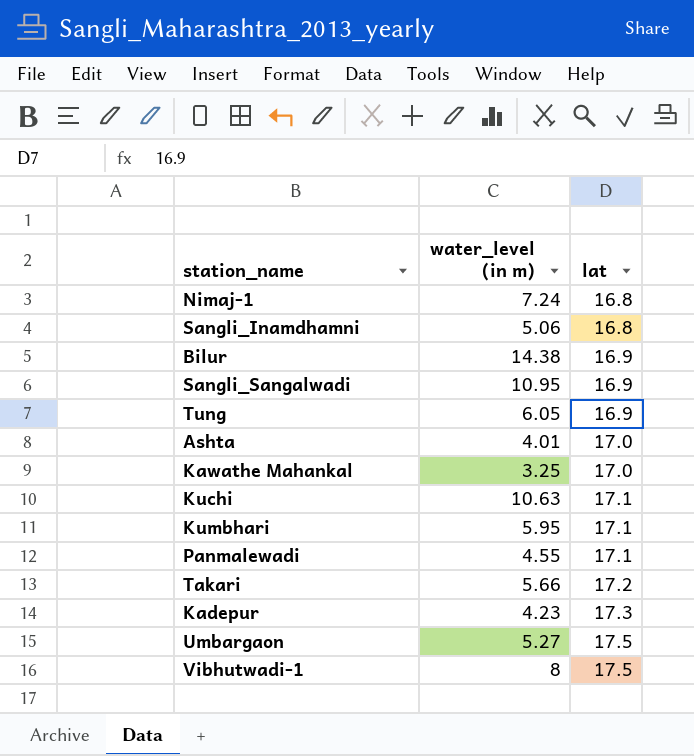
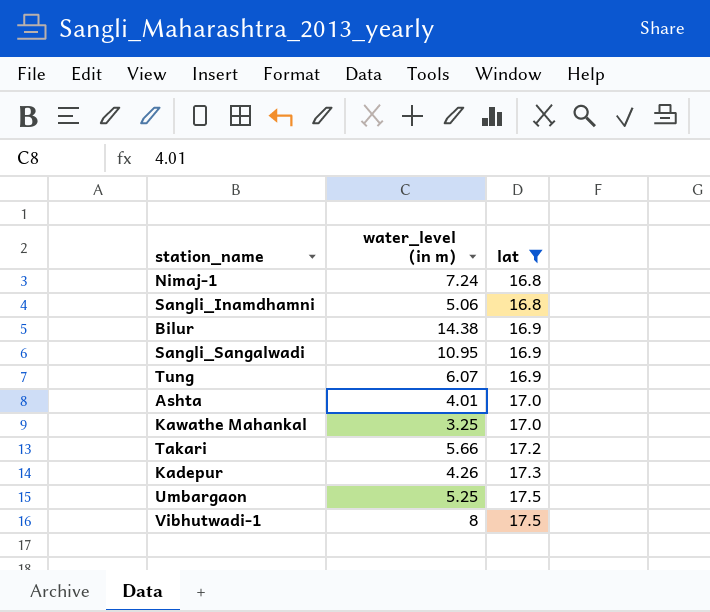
filter: none -> lat != 17.1
Tung | water_level (in m): 6.05 -> 6.07
Kadepur | water_level (in m): 4.23 -> 4.26
Umbargaon | water_level (in m): 5.27 -> 5.25

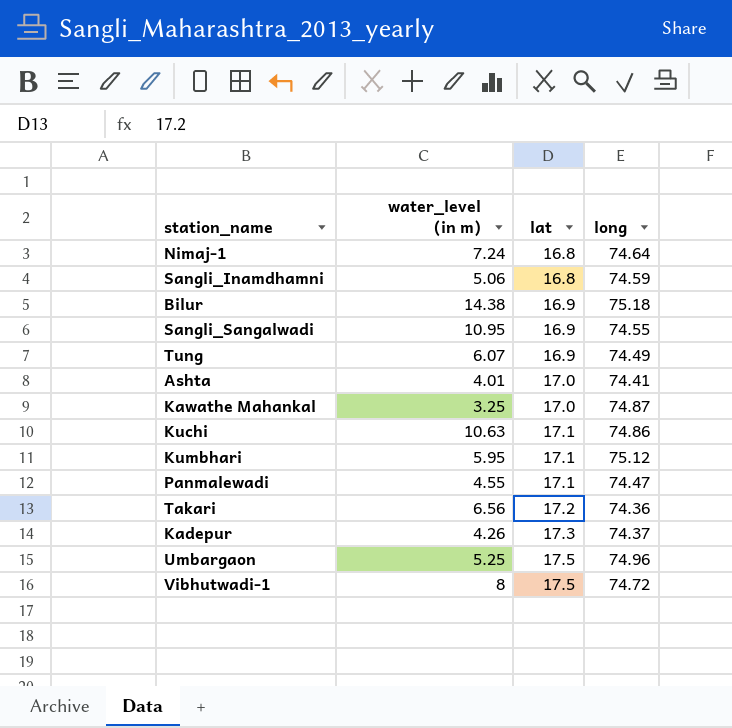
filter: lat != 17.1 -> none
column long | position: none -> 4
Takari | water_level (in m): 5.66 -> 6.56

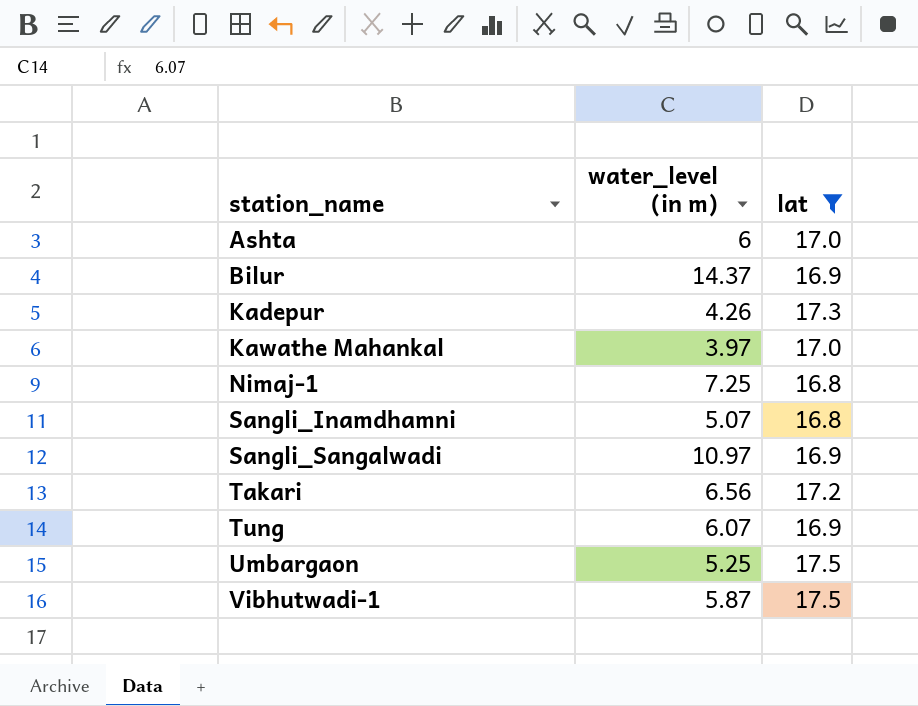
filter: none -> lat != 17.1
row order: lat ascending -> station_name ascending
column long | position: 4 -> none
Ashta | water_level (in m): 4.01 -> 6
Bilur | water_level (in m): 14.38 -> 14.37
Kawathe Mahankal | water_level (in m): 3.25 -> 3.97
Nimaj-1 | water_level (in m): 7.24 -> 7.25
Sangli_Inamdhamni | water_level (in m): 5.06 -> 5.07
Sangli_Sangalwadi | water_level (in m): 10.95 -> 10.97
Vibhutwadi-1 | water_level (in m): 8 -> 5.87

